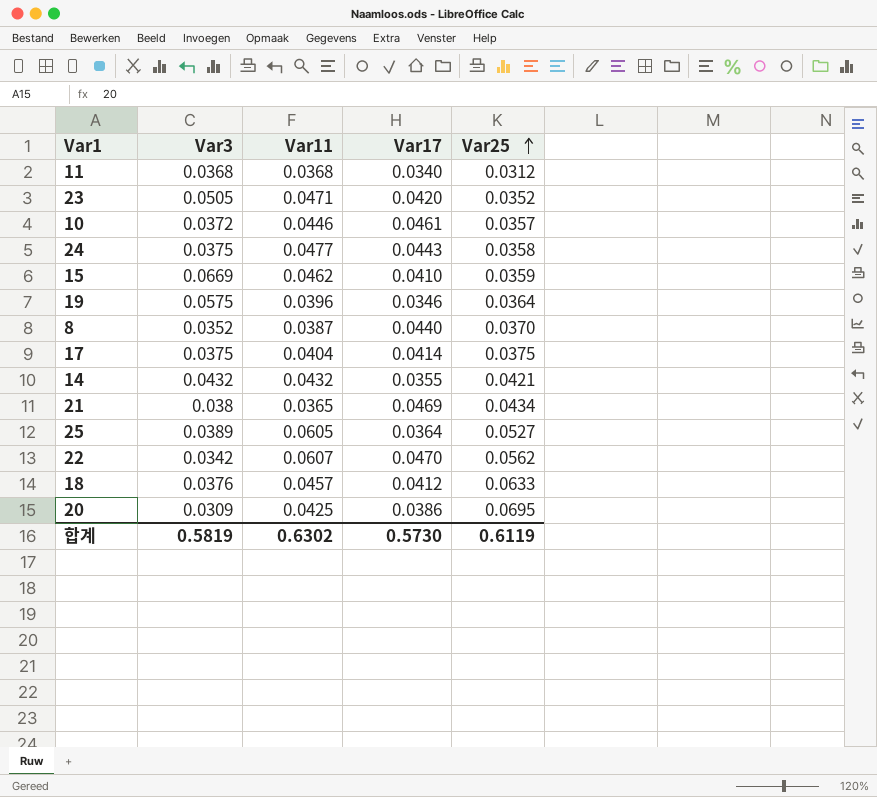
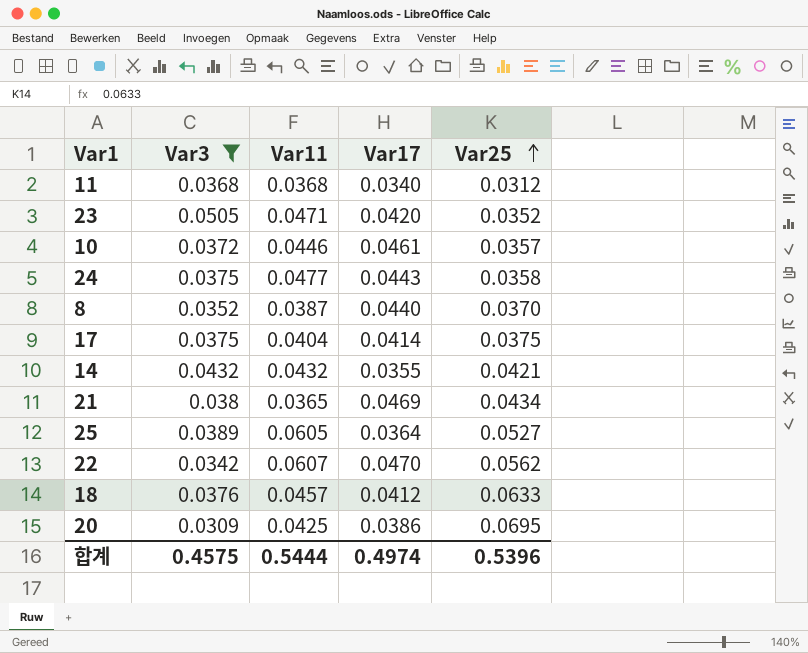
filter: none -> Var3 <= 0.0505
합계 | Var3: 0.5819 -> 0.4575
합계 | Var11: 0.6302 -> 0.5444
합계 | Var17: 0.5730 -> 0.4974
합계 | Var25: 0.6119 -> 0.5396

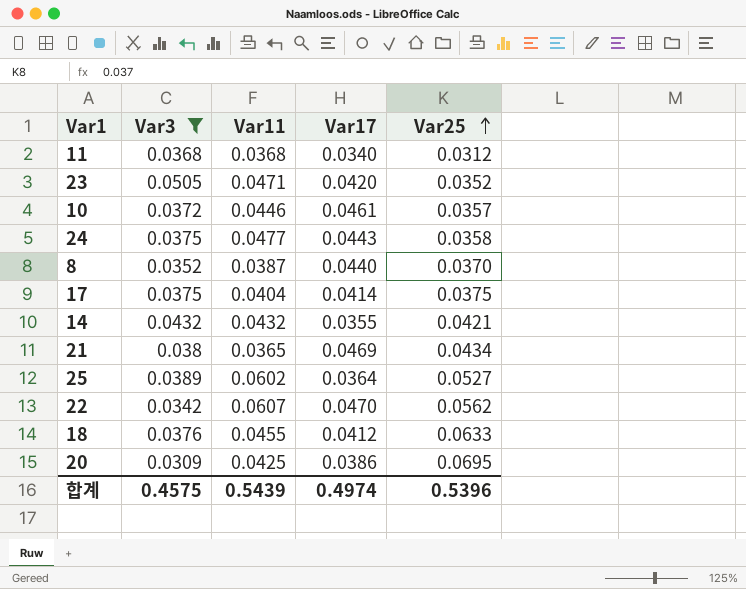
25 | Var11: 0.0605 -> 0.0602
18 | Var11: 0.0457 -> 0.0455
합계 | Var11: 0.5444 -> 0.5439

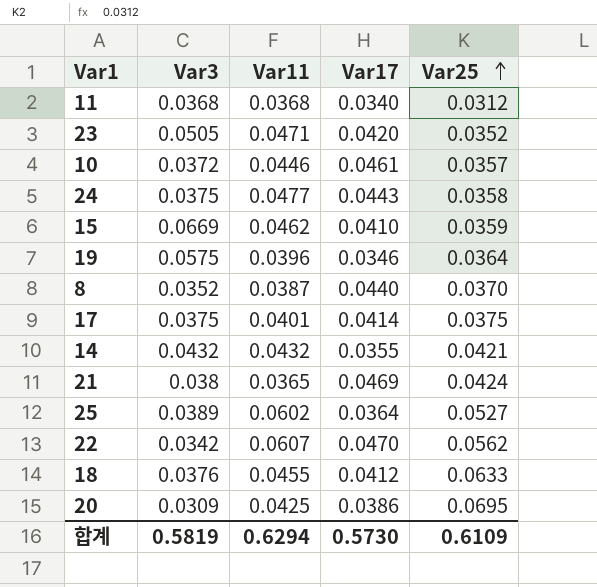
filter: Var3 <= 0.0505 -> none
17 | Var11: 0.0404 -> 0.0401
21 | Var25: 0.0434 -> 0.0424
합계 | Var3: 0.4575 -> 0.5819
합계 | Var11: 0.5439 -> 0.6294
합계 | Var17: 0.4974 -> 0.5730
합계 | Var25: 0.5396 -> 0.6109

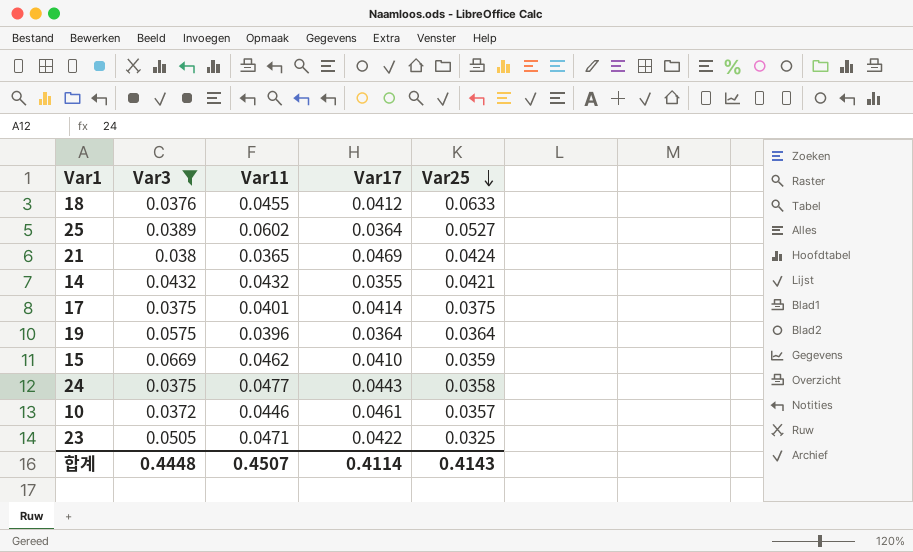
filter: none -> Var3 >= 0.0372
row order: Var25 ascending -> Var25 descending
19 | Var17: 0.0346 -> 0.0364
23 | Var17: 0.0420 -> 0.0422
23 | Var25: 0.0352 -> 0.0325
합계 | Var3: 0.5819 -> 0.4448
합계 | Var11: 0.6294 -> 0.4507
합계 | Var17: 0.5730 -> 0.4114
합계 | Var25: 0.6109 -> 0.4143

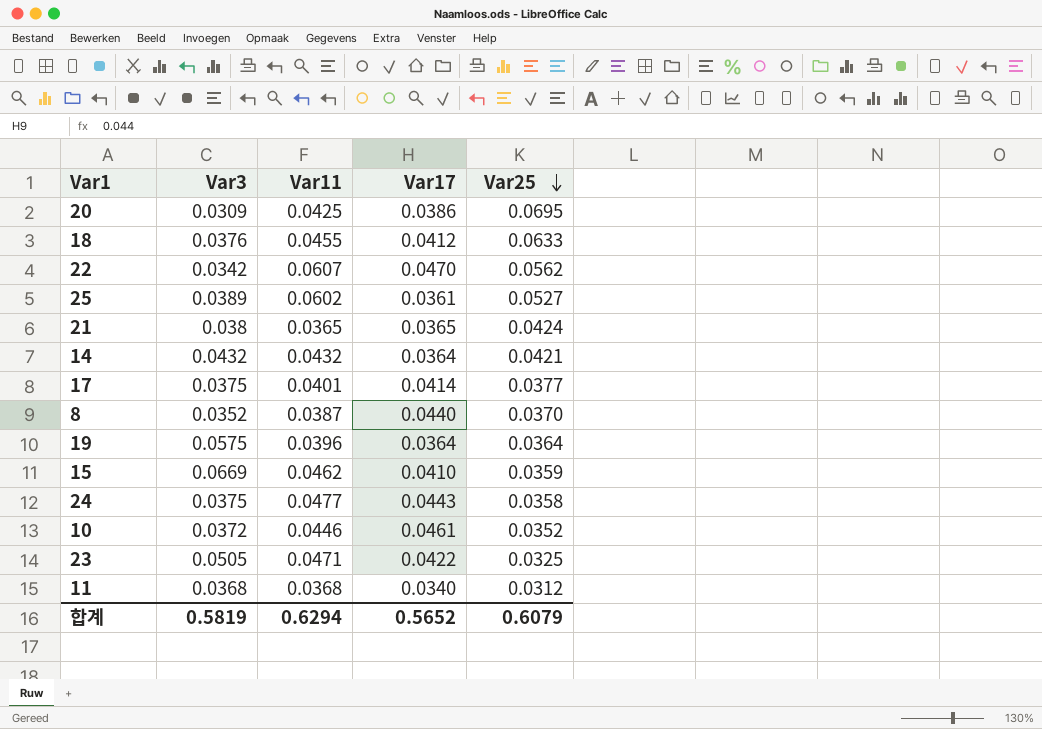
filter: Var3 >= 0.0372 -> none
25 | Var17: 0.0364 -> 0.0361
21 | Var17: 0.0469 -> 0.0365
14 | Var17: 0.0355 -> 0.0364
17 | Var25: 0.0375 -> 0.0377
10 | Var25: 0.0357 -> 0.0352
합계 | Var3: 0.4448 -> 0.5819
합계 | Var11: 0.4507 -> 0.6294
합계 | Var17: 0.4114 -> 0.5652
합계 | Var25: 0.4143 -> 0.6079

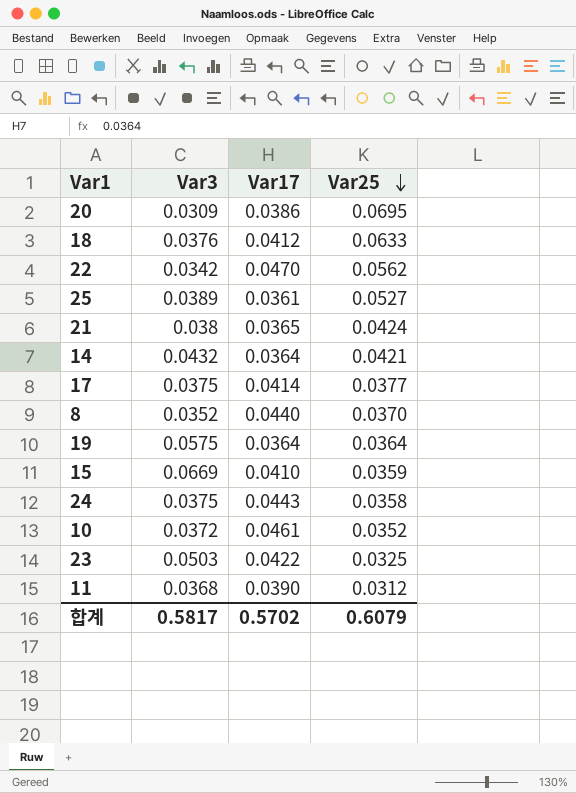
column Var11 | position: 3 -> none
23 | Var3: 0.0505 -> 0.0503
11 | Var17: 0.0340 -> 0.0390
합계 | Var3: 0.5819 -> 0.5817
합계 | Var17: 0.5652 -> 0.5702

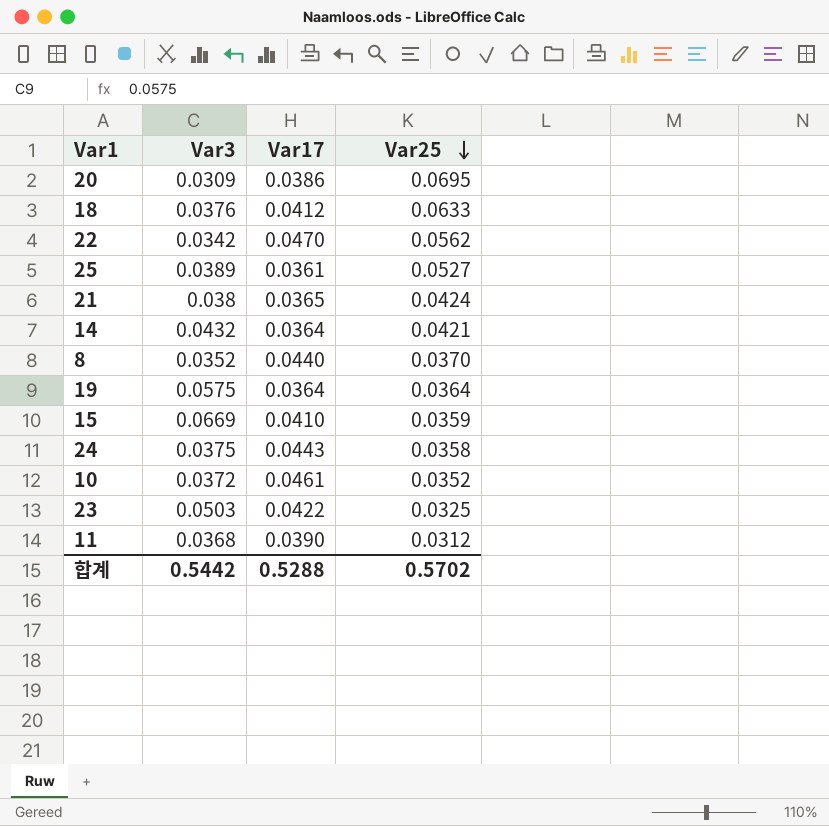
row 17: 0.0375 | 0.0414 | 0.0377 -> none
합계 | Var3: 0.5817 -> 0.5442
합계 | Var17: 0.5702 -> 0.5288
합계 | Var25: 0.6079 -> 0.5702

